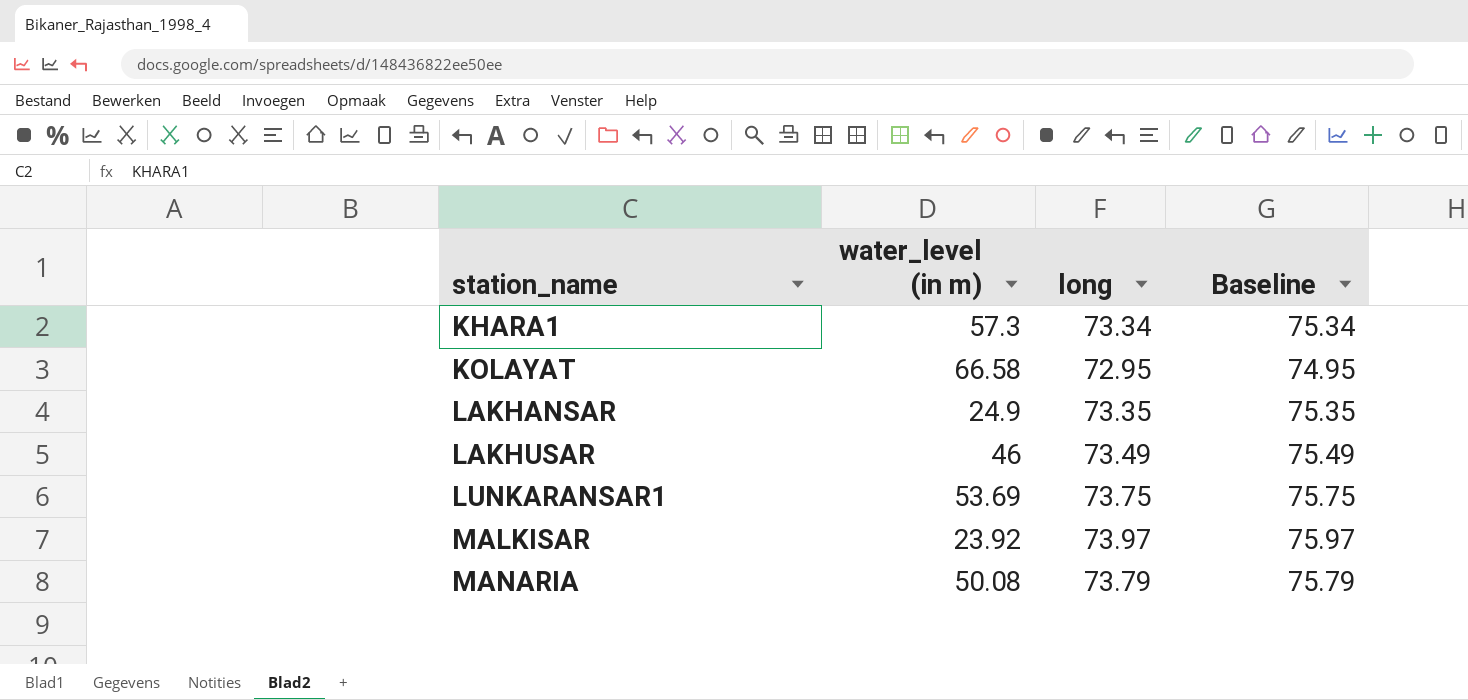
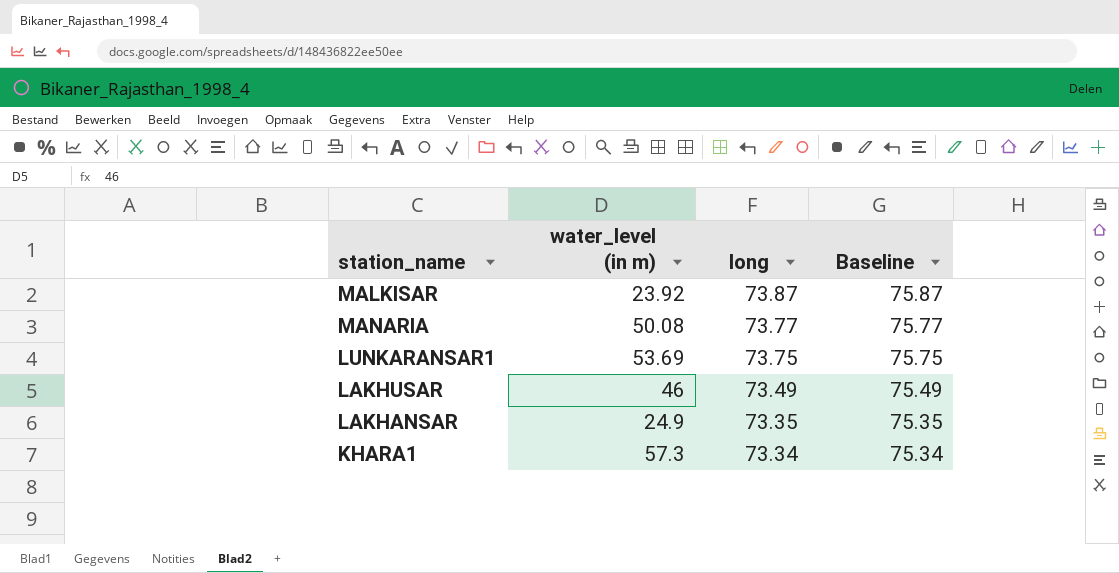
row order: station_name ascending -> long descending
row KOLAYAT: 66.58 | 72.95 | 74.95 -> none
MALKISAR | long: 73.97 -> 73.87
MALKISAR | Baseline: 75.97 -> 75.87
MANARIA | long: 73.79 -> 73.77
MANARIA | Baseline: 75.79 -> 75.77

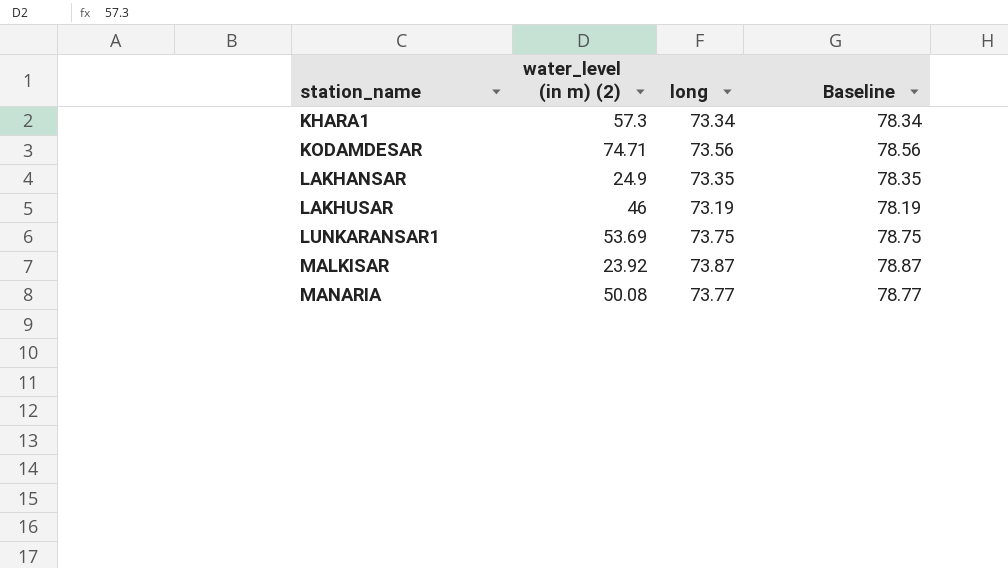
row order: long descending -> station_name ascending
column name: water_level (in m) -> water_level (in m) (2)
column Baseline | formula: [long] + 2 -> [long] + 5
row KODAMDESAR: none -> 74.71 | 73.56 | 78.56
LAKHUSAR | long: 73.49 -> 73.19

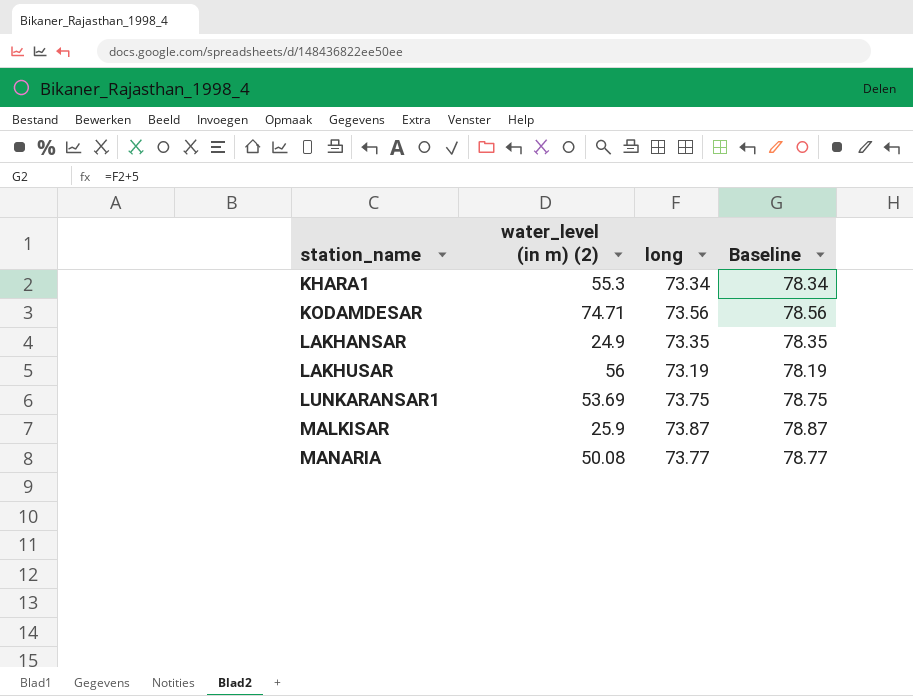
KHARA1 | water_level (in m) (2): 57.3 -> 55.3
LAKHUSAR | water_level (in m) (2): 46 -> 56
MALKISAR | water_level (in m) (2): 23.92 -> 25.9

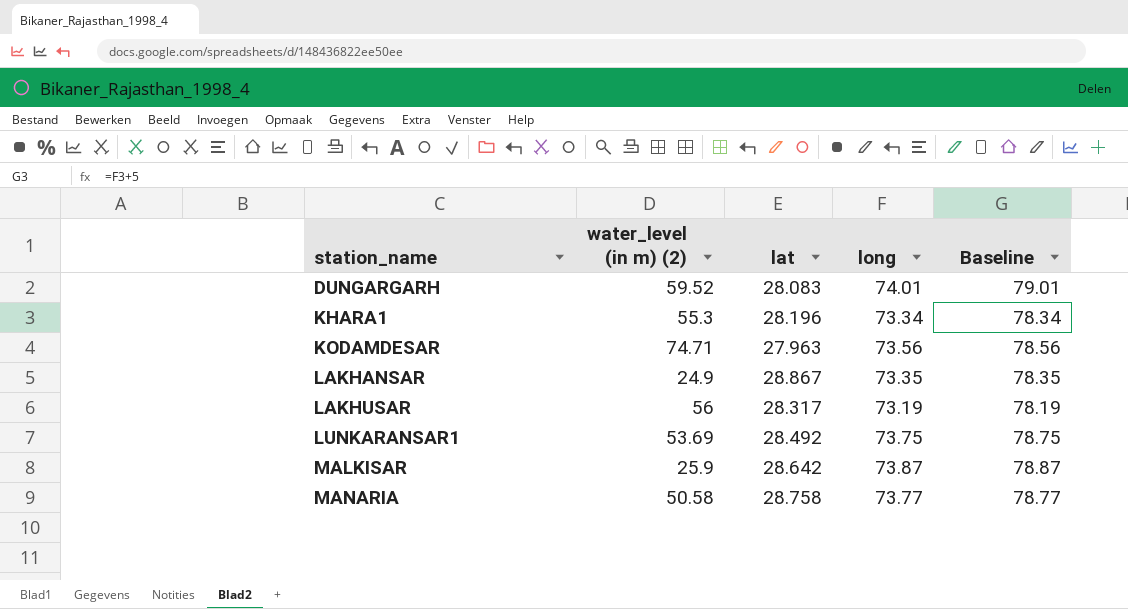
column lat | position: none -> 3
row DUNGARGARH: none -> 59.52 | 28.083 | 74.01 | 79.01
MANARIA | water_level (in m) (2): 50.08 -> 50.58

